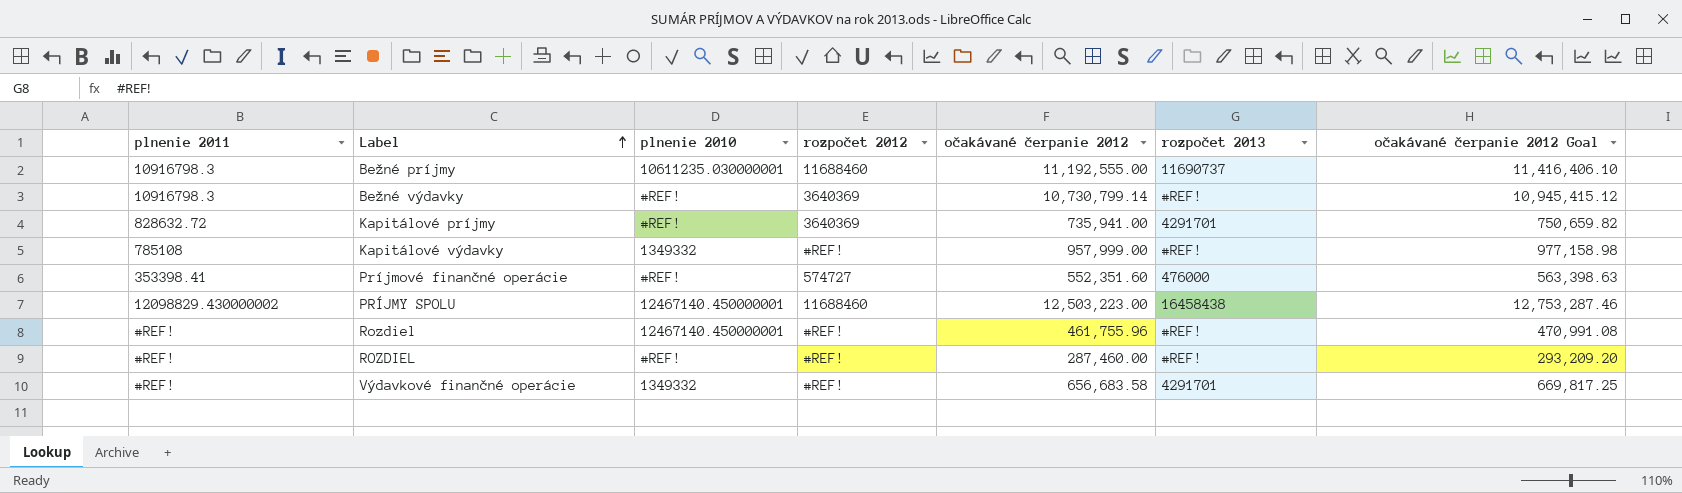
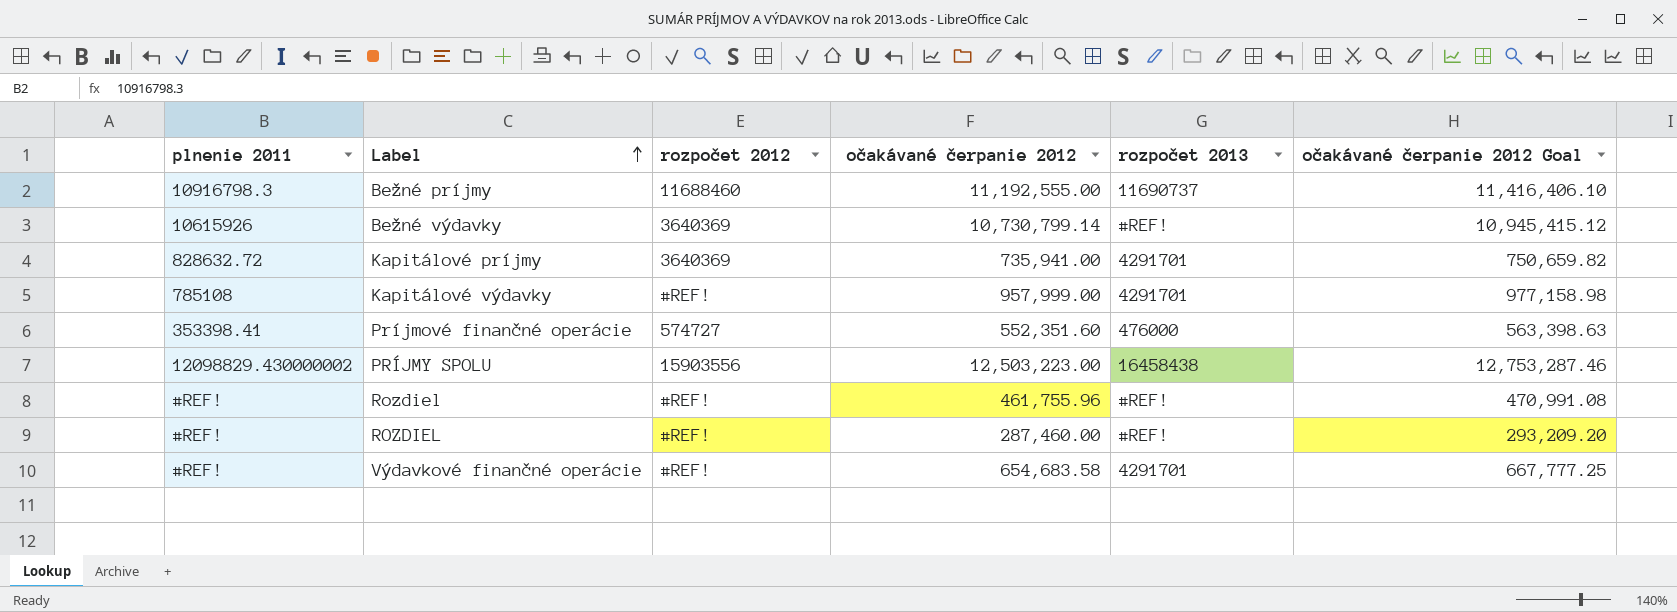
column plnenie 2010 | position: 3 -> none
Bežné výdavky | plnenie 2011: 10916798.3 -> 10615926
Kapitálové výdavky | rozpočet 2013: #REF! -> 4291701
PRÍJMY SPOLU | rozpočet 2012: 11688460 -> 15903556
Výdavkové finančné operácie | očakávané čerpanie 2012: 656,683.58 -> 654,683.58
Výdavkové finančné operácie | očakávané čerpanie 2012 Goal: 669,817.25 -> 667,777.25

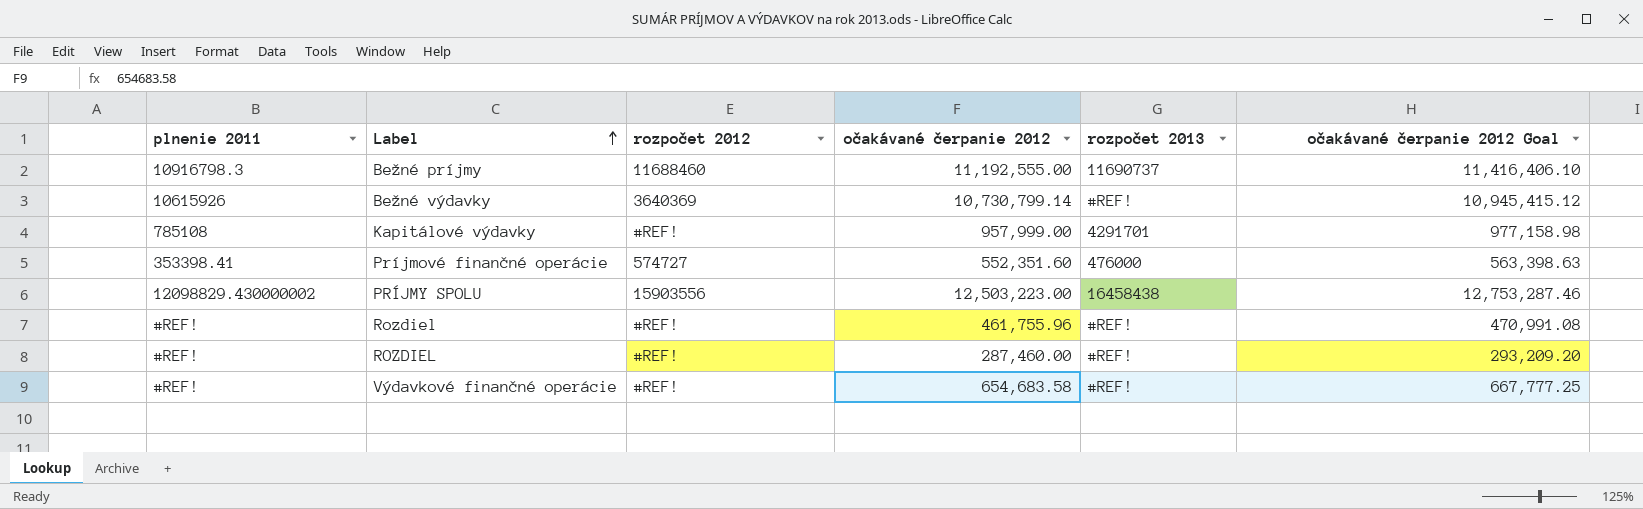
row Kapitálové príjmy: 828632.72 | 3640369 | 735,941.00 | 4291701 | 750,659.82 -> none
Výdavkové finančné operácie | rozpočet 2013: 4291701 -> #REF!

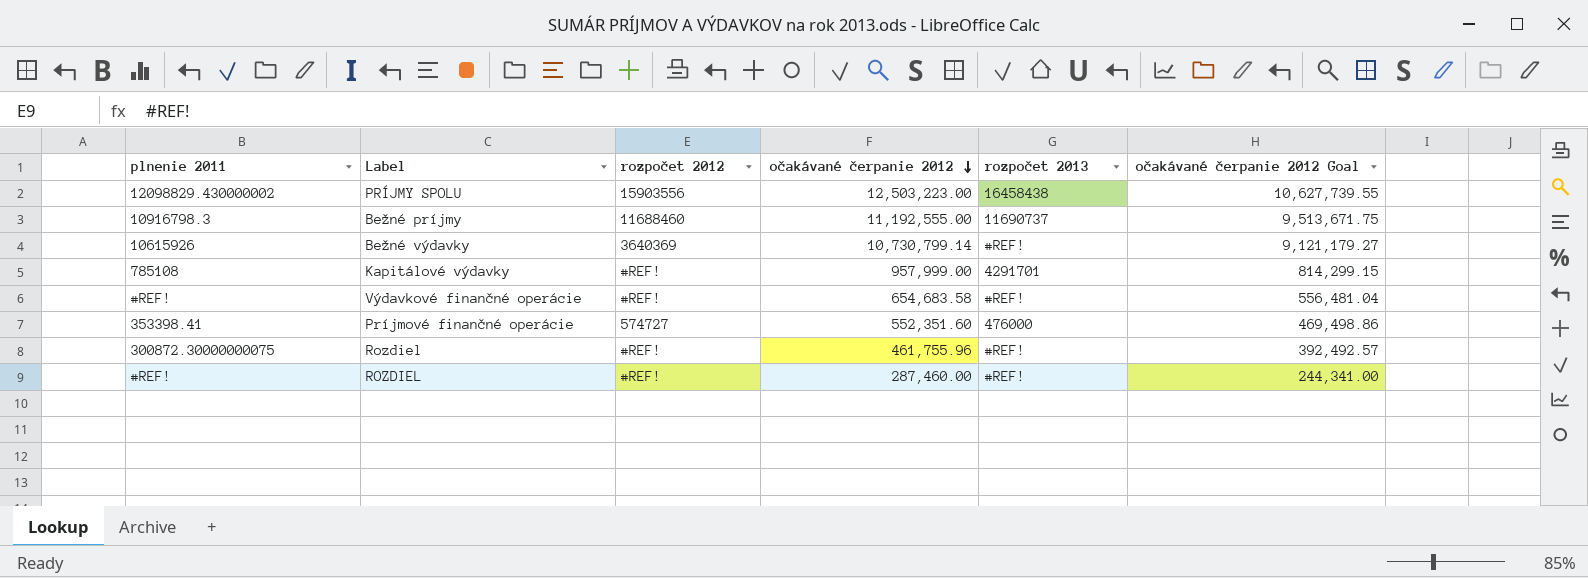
row order: Label ascending -> očakávané čerpanie 2012 descending
column očakávané čerpanie 2012 Goal | formula: [očakávané čerpanie 2012] * 1.02 -> [očakávané čerpanie 2012] * 0.85
Rozdiel | plnenie 2011: #REF! -> 300872.30000000075

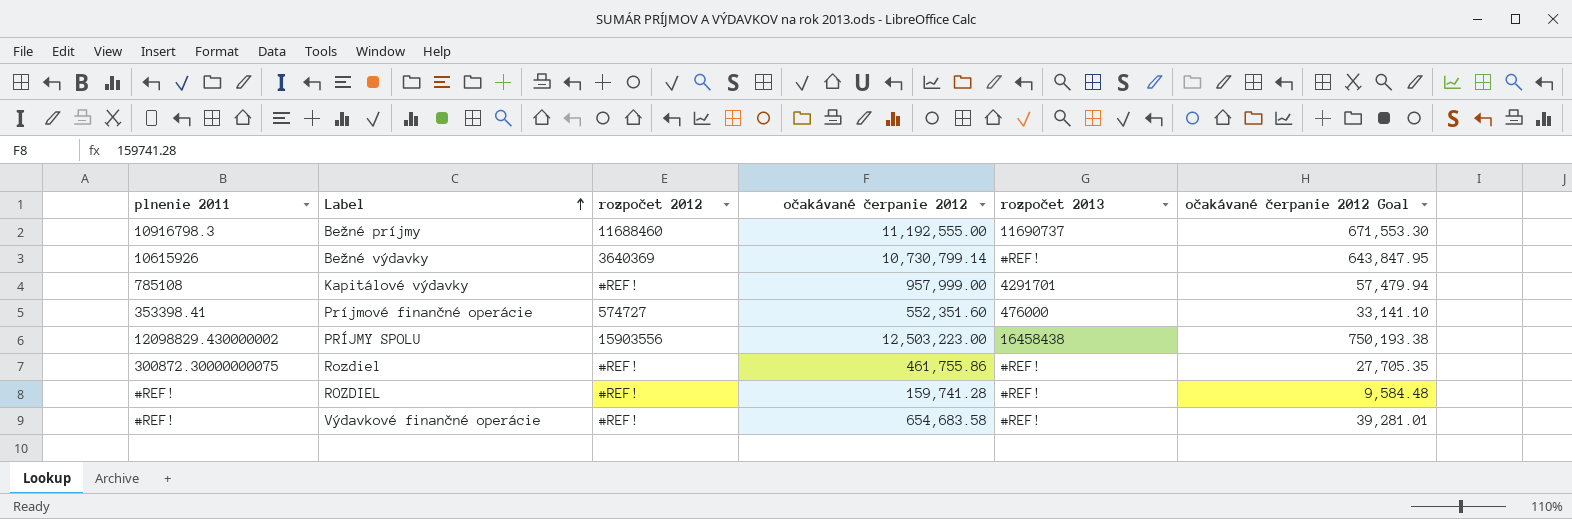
row order: očakávané čerpanie 2012 descending -> Label ascending
column očakávané čerpanie 2012 Goal | formula: [očakávané čerpanie 2012] * 0.85 -> [očakávané čerpanie 2012] * 0.06
Rozdiel | očakávané čerpanie 2012: 461,755.96 -> 461,755.86
ROZDIEL | očakávané čerpanie 2012: 287,460.00 -> 159,741.28

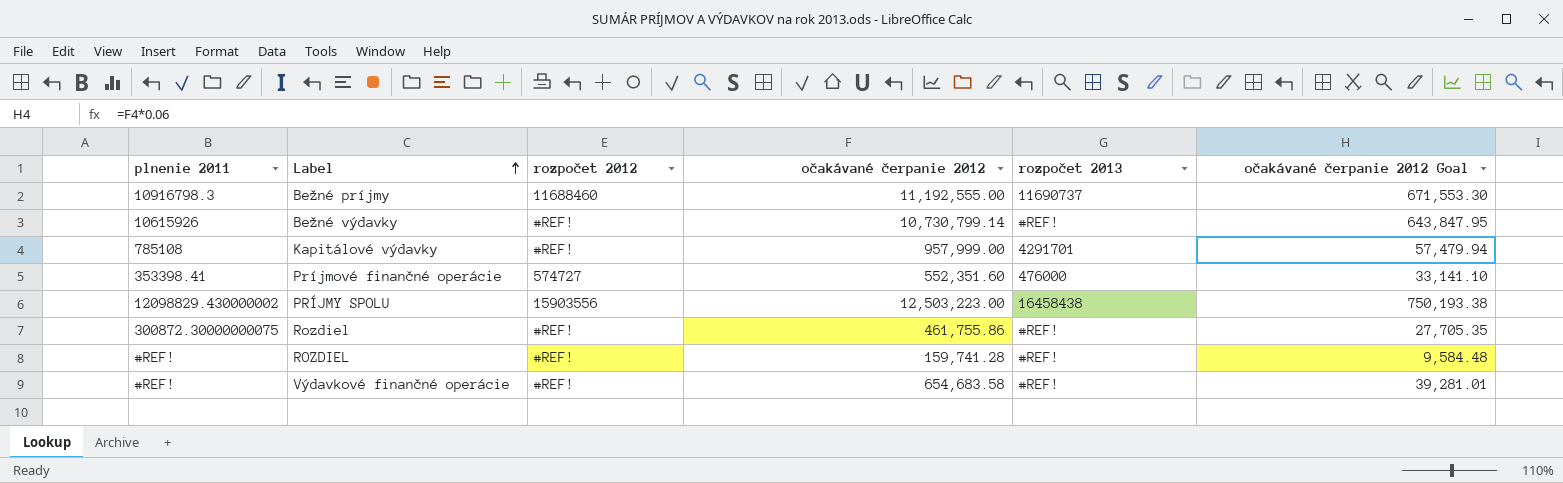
Bežné výdavky | rozpočet 2012: 3640369 -> #REF!

